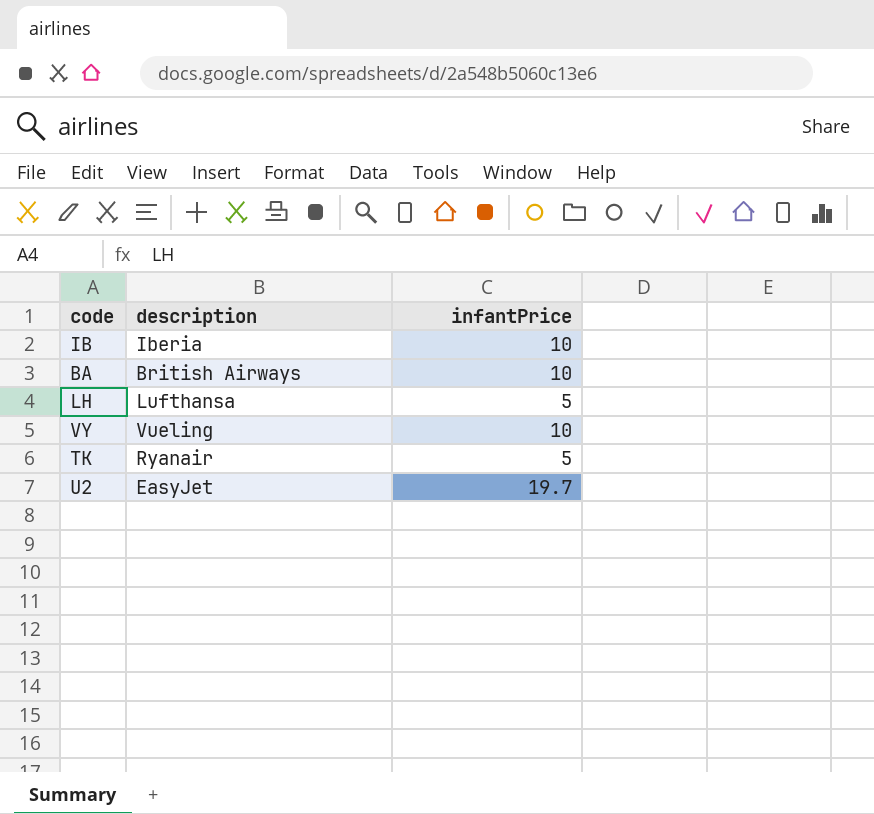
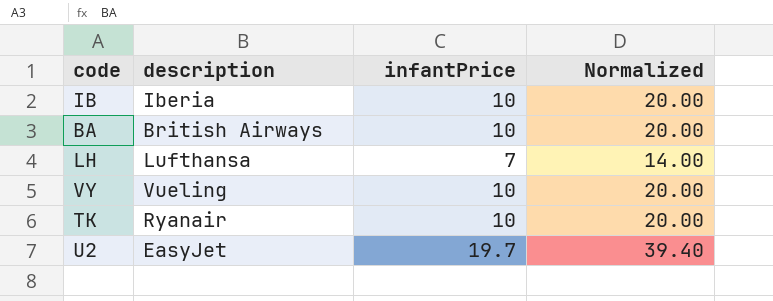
column Normalized | formula: none -> [infantPrice] * 2
LH | infantPrice: 5 -> 7
TK | infantPrice: 5 -> 10

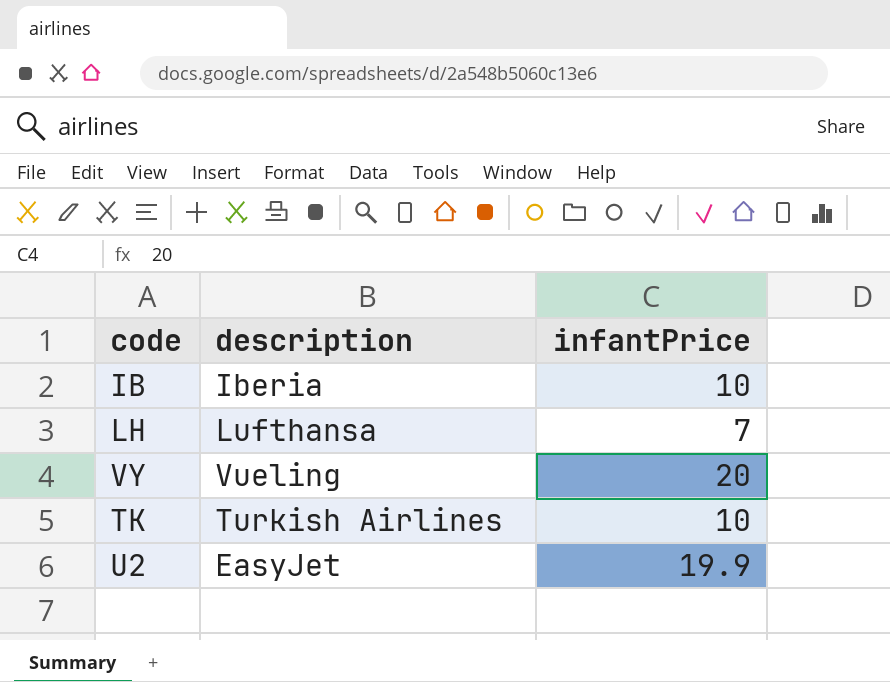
column Normalized | formula: [infantPrice] * 2 -> none
row BA: British Airways | 10 | 20.00 -> none
VY | infantPrice: 10 -> 20
TK | description: Ryanair -> Turkish Airlines
U2 | infantPrice: 19.7 -> 19.9

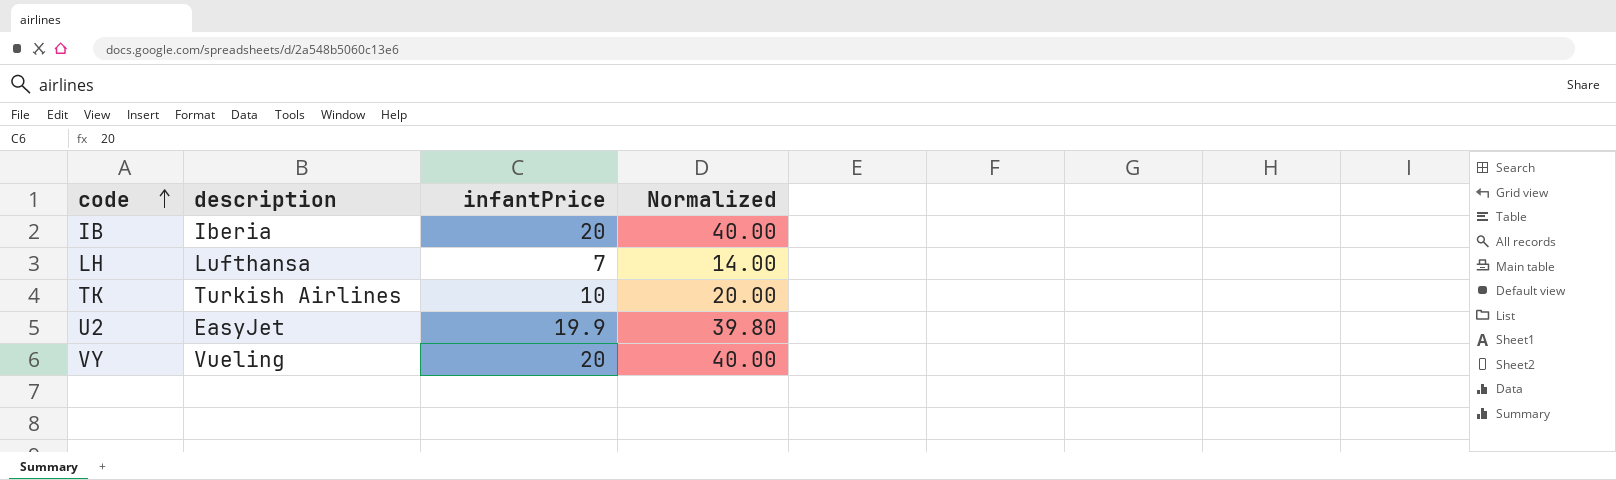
row order: none -> code ascending
column Normalized | formula: none -> [infantPrice] * 2
IB | infantPrice: 10 -> 20

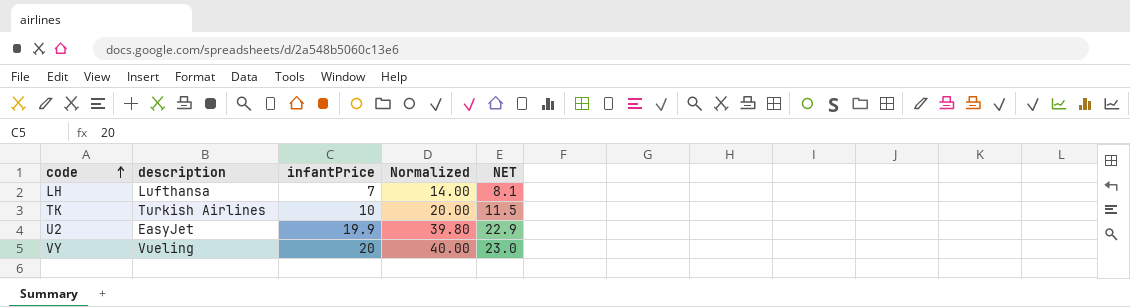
column NET | formula: none -> [infantPrice] * 1.15
row IB: Iberia | 20 | 40.00 -> none

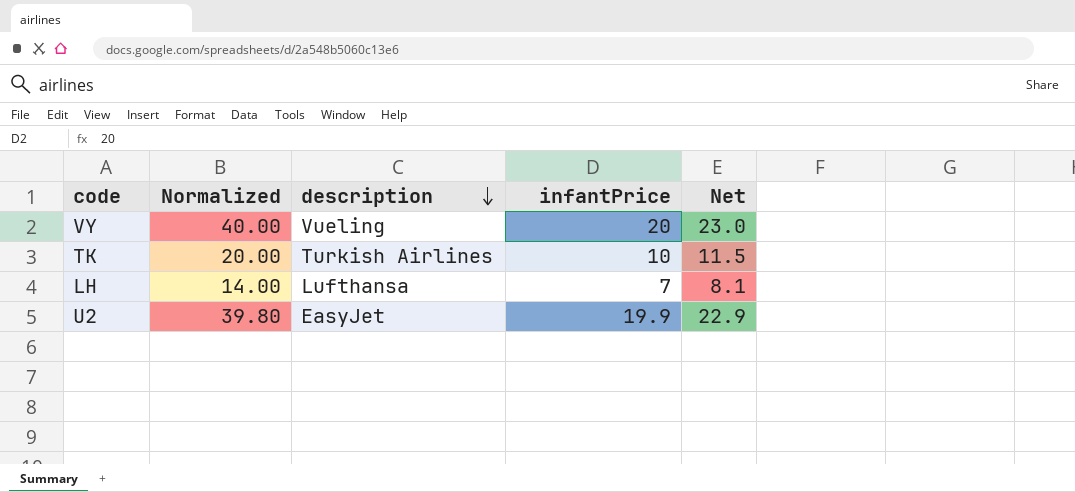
row order: code ascending -> description descending
column Normalized | position: 4 -> 2
column name: NET -> Net

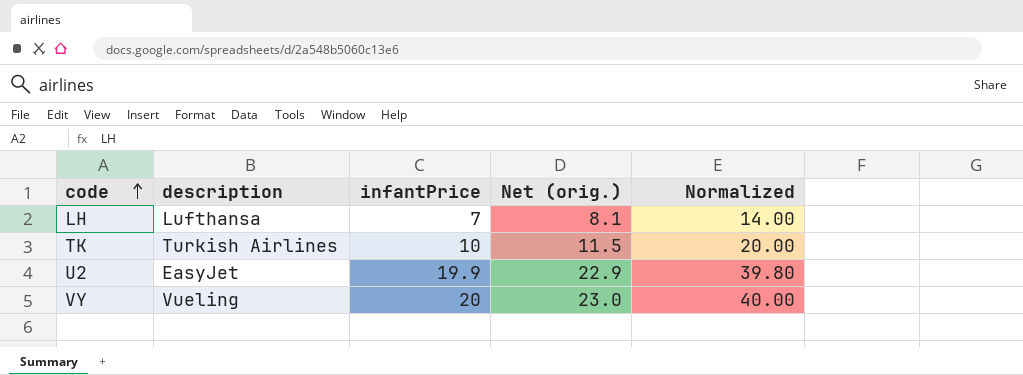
row order: description descending -> code ascending
column name: Net -> Net (orig.)
column Normalized | position: 2 -> 5

